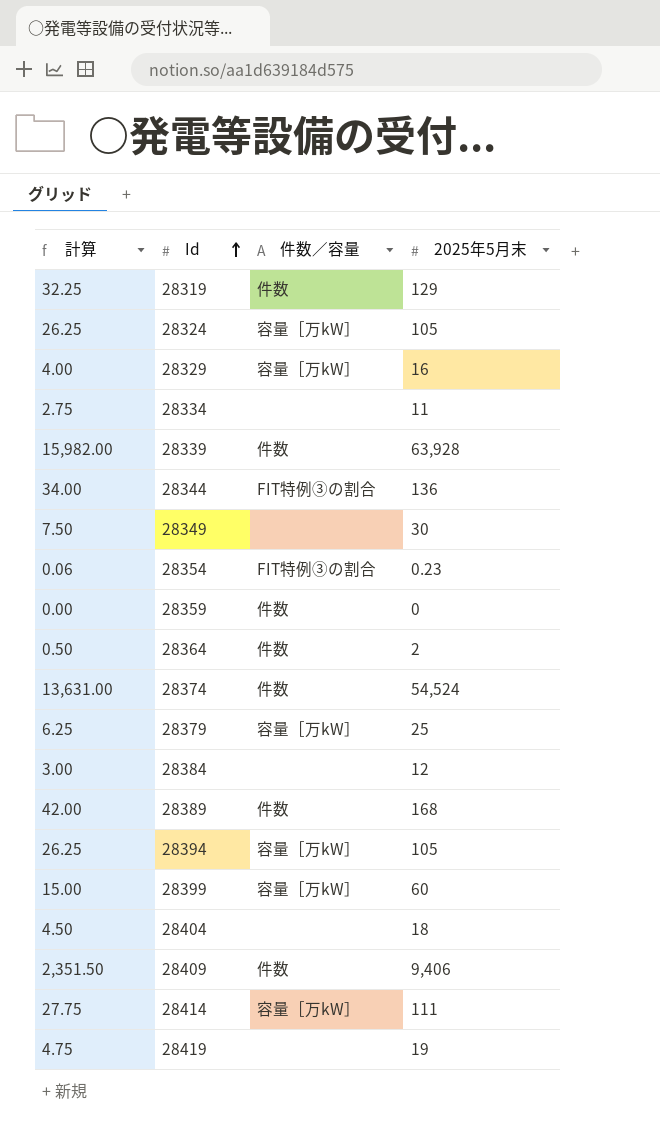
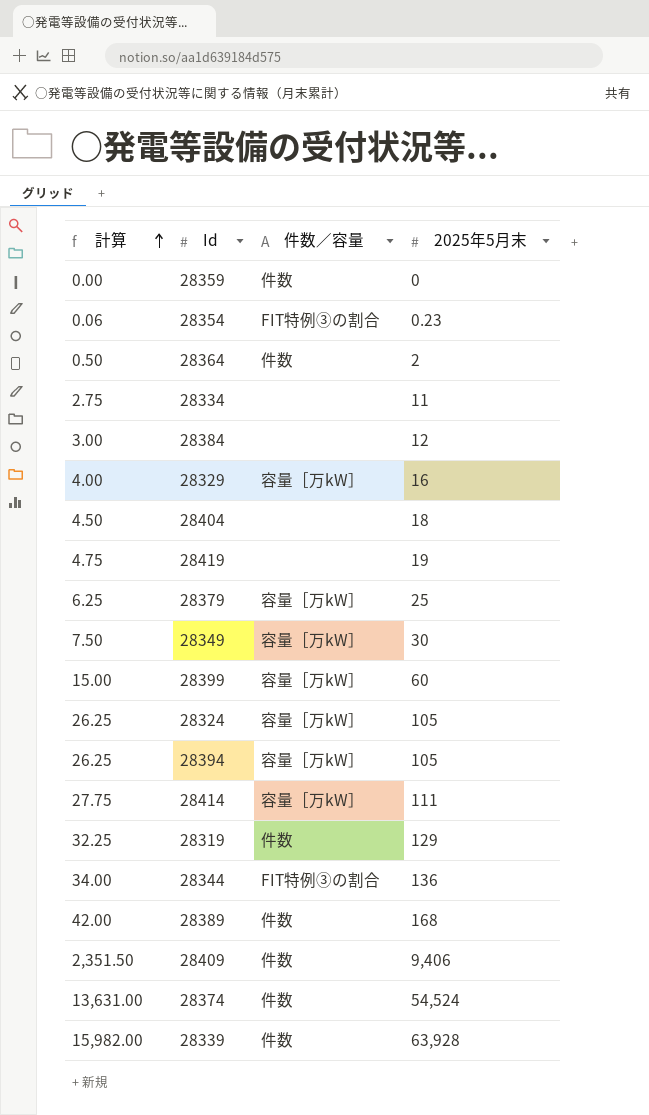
row order: Id ascending -> 計算 ascending
28349 | 件数／容量: none -> 容量［万kW］

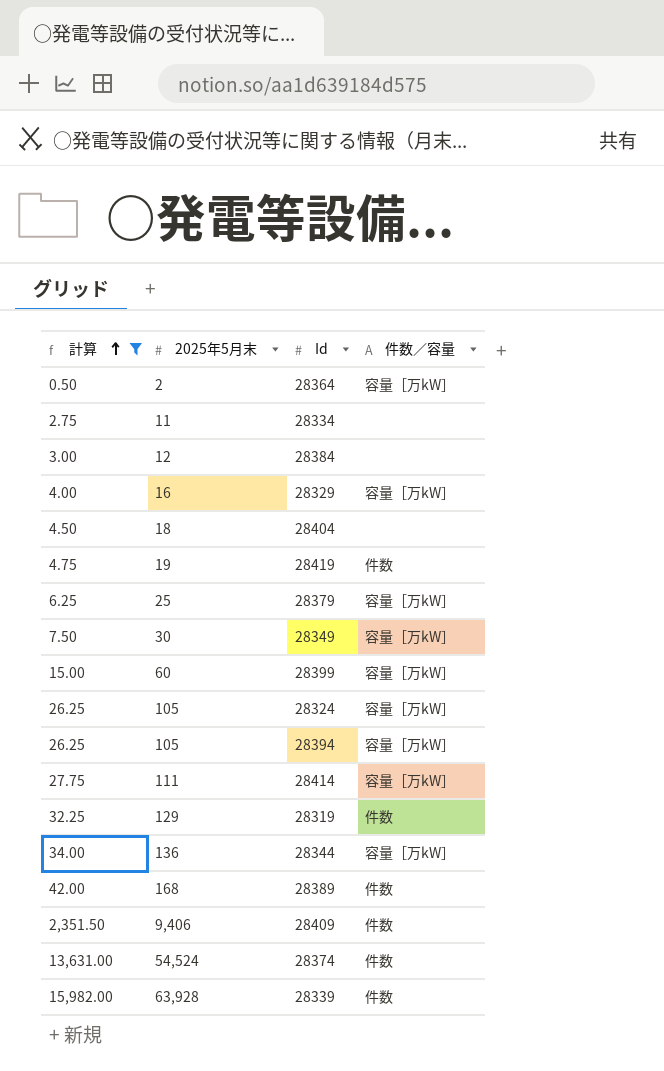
filter: none -> 計算 >= 0.50
column 2025年5月末 | position: 4 -> 2
28364 | 件数／容量: 件数 -> 容量［万kW］
28419 | 件数／容量: none -> 件数
28344 | 件数／容量: FIT特例③の割合 -> 容量［万kW］

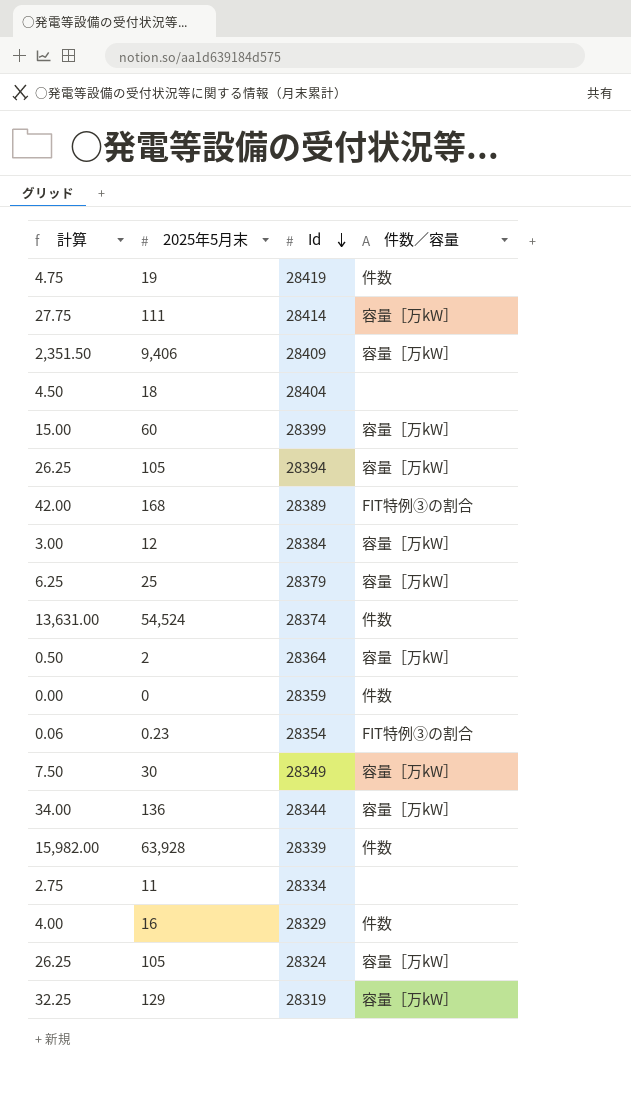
filter: 計算 >= 0.50 -> none
row order: 計算 ascending -> Id descending
28409 | 件数／容量: 件数 -> 容量［万kW］
28389 | 件数／容量: 件数 -> FIT特例③の割合
28384 | 件数／容量: none -> 容量［万kW］
28329 | 件数／容量: 容量［万kW］ -> 件数
28319 | 件数／容量: 件数 -> 容量［万kW］

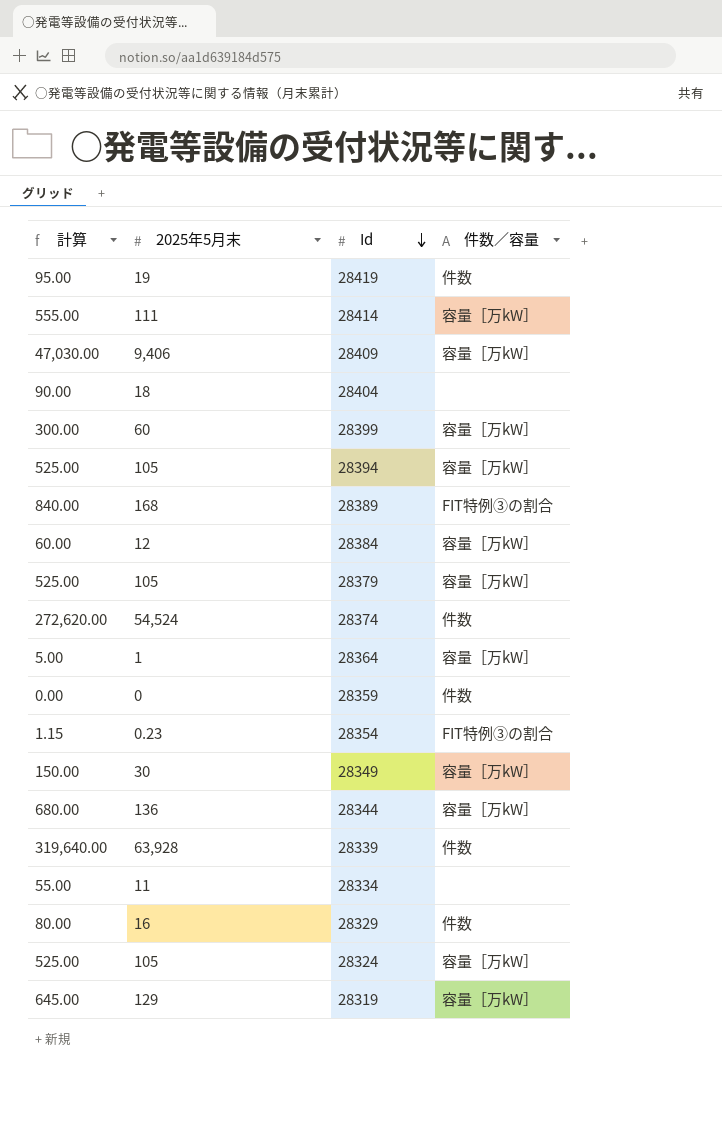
column 計算 | formula: [2025年5月末] * 0.25 -> [2025年5月末] * 5
28379 | 2025年5月末: 25 -> 105
28364 | 2025年5月末: 2 -> 1

